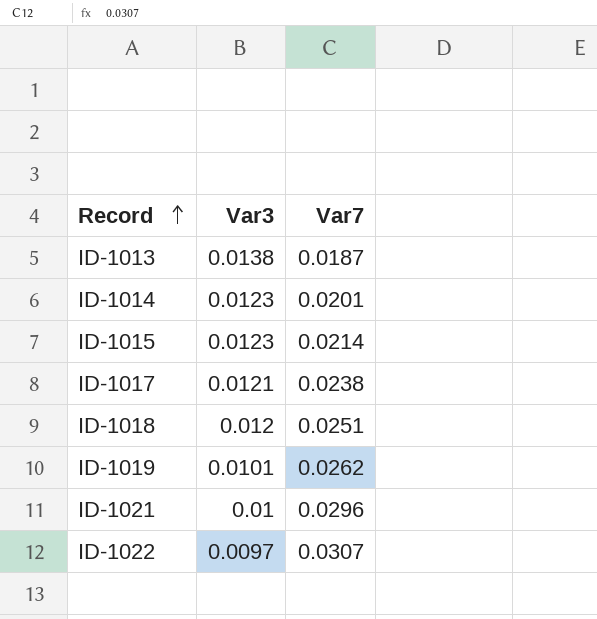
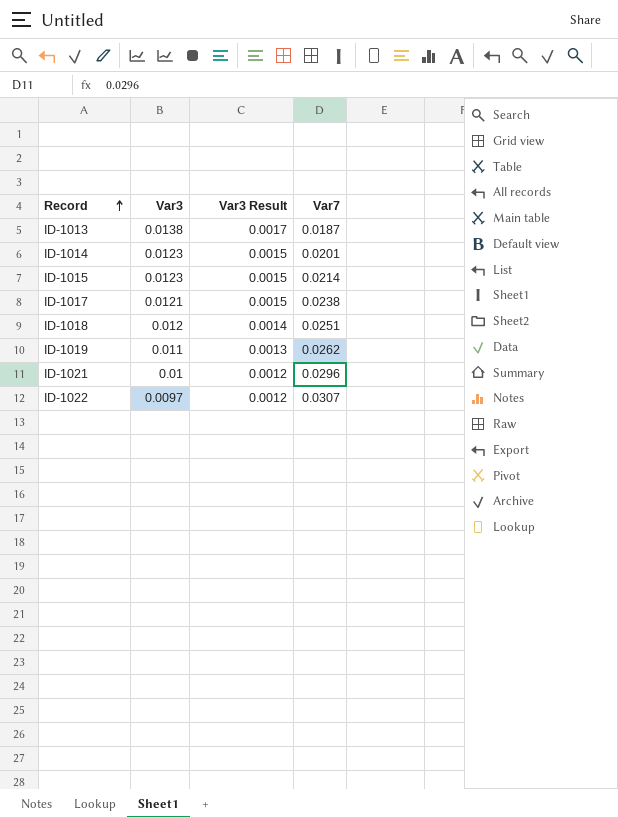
column Var3 Result | formula: none -> [Var3] * 0.12
ID-1019 | Var3: 0.0101 -> 0.011

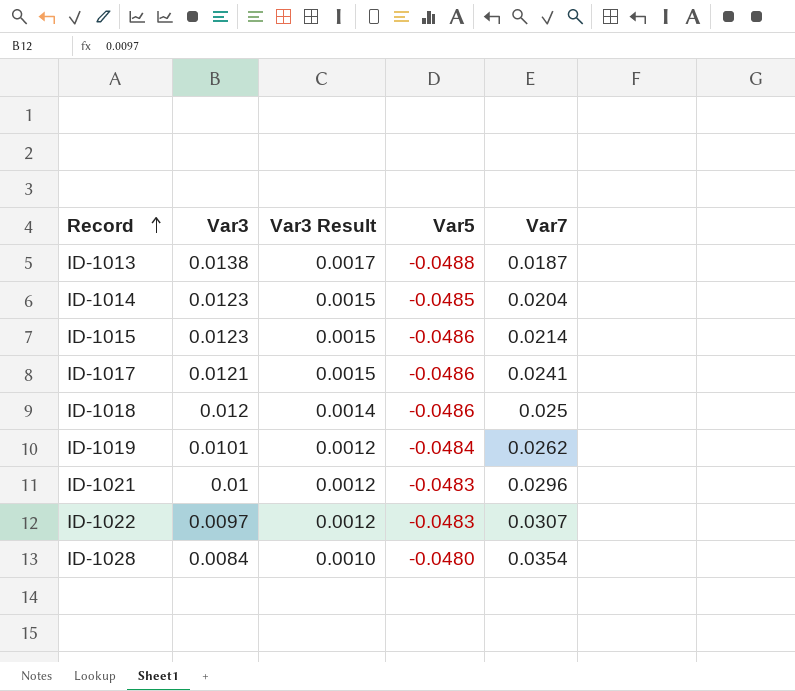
column Var5 | position: none -> 4
ID-1014 | Var7: 0.0201 -> 0.0204
ID-1017 | Var7: 0.0238 -> 0.0241
ID-1018 | Var7: 0.0251 -> 0.025
ID-1019 | Var3: 0.011 -> 0.0101
ID-1019 | Var3 Result: 0.0013 -> 0.0012
row ID-1028: none -> 0.0084 | 0.0010 | -0.0480 | 0.0354

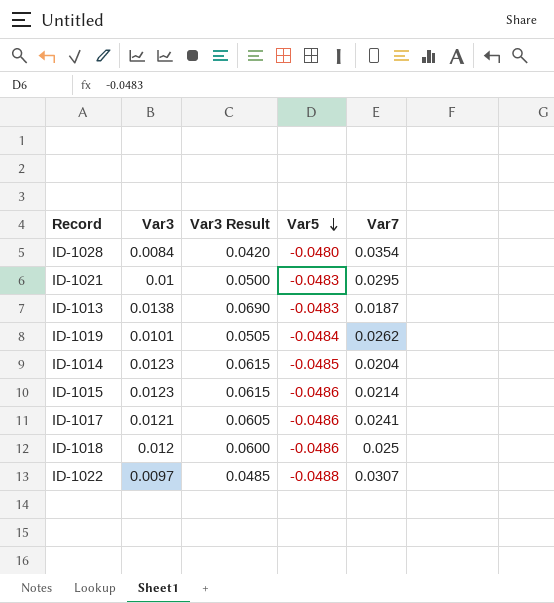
row order: Record ascending -> Var5 descending
column Var3 Result | formula: [Var3] * 0.12 -> [Var3] * 5
ID-1021 | Var7: 0.0296 -> 0.0295
ID-1013 | Var5: -0.0488 -> -0.0483
ID-1022 | Var5: -0.0483 -> -0.0488

